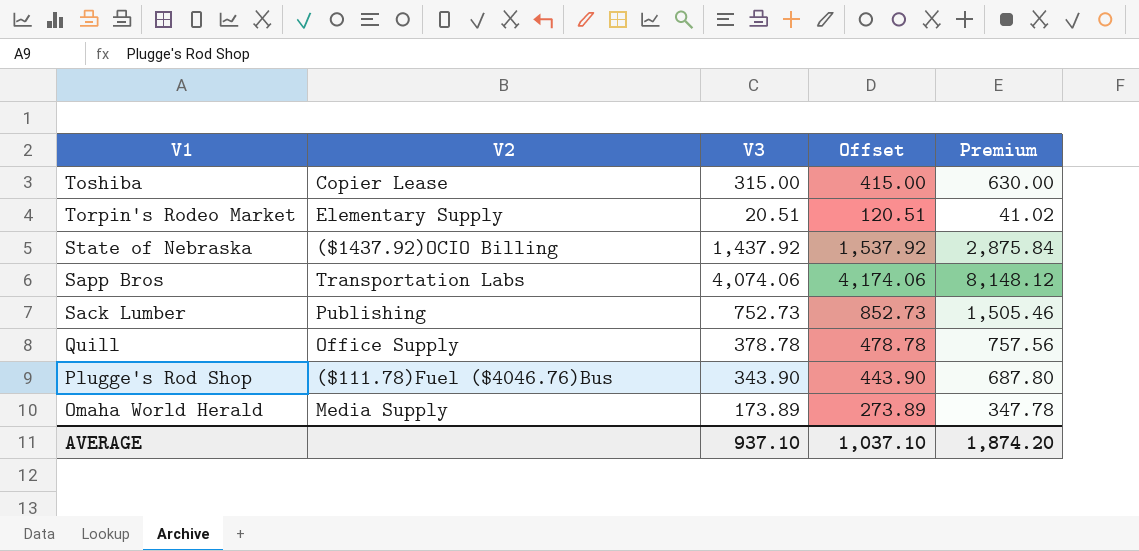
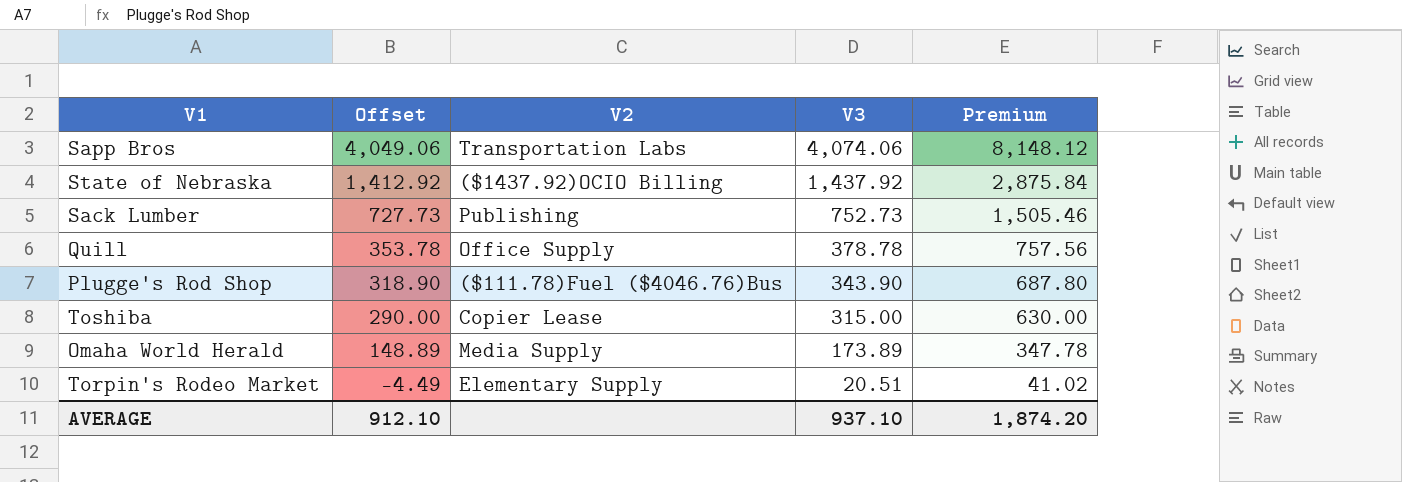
row order: V1 descending -> Offset descending
column Offset | formula: [V3] + 100 -> [V3] - 25
column Offset | position: 4 -> 2
AVERAGE | Offset: 1,037.10 -> 912.10

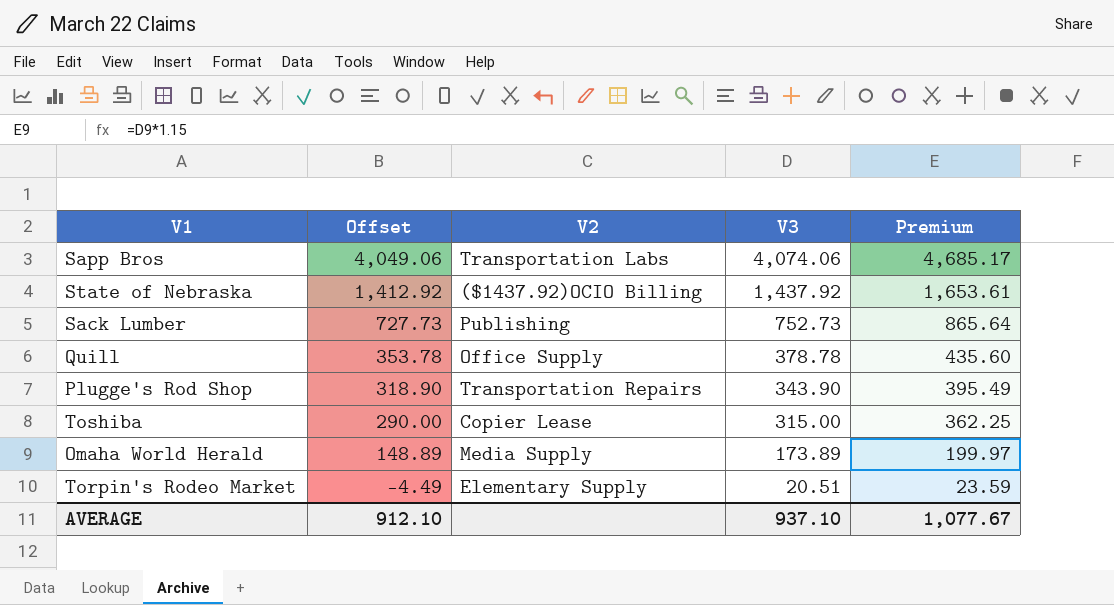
column Premium | formula: [V3] * 2 -> [V3] * 1.15
Plugge's Rod Shop | V2: ($111.78)Fuel ($4046.76)Bus -> Transportation Repairs
AVERAGE | Premium: 1,874.20 -> 1,077.67

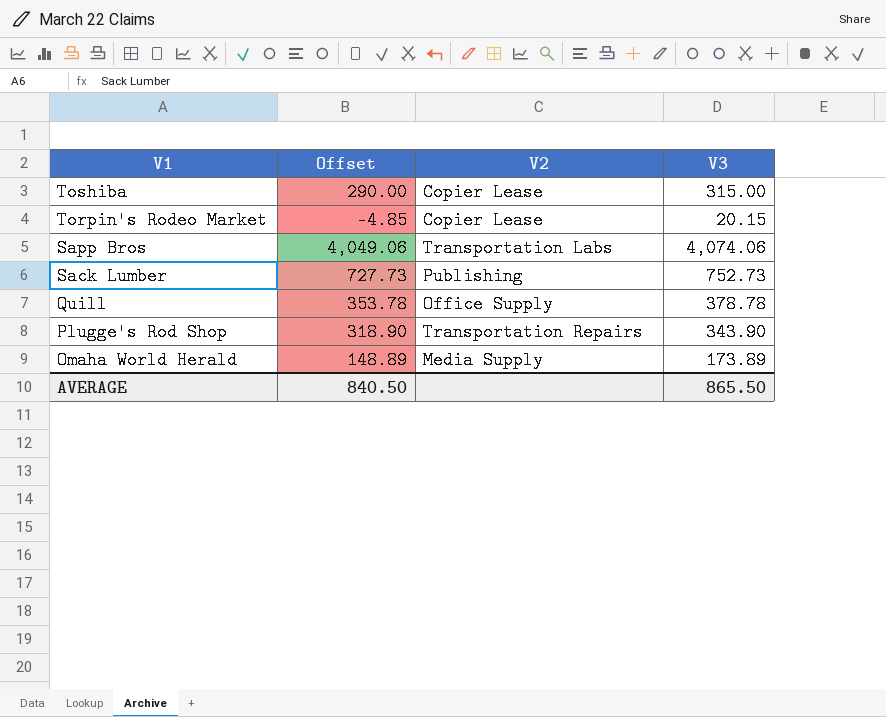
row order: Offset descending -> V1 descending
column Premium | formula: [V3] * 1.15 -> none
row State of Nebraska: 1,412.92 | ($1437.92)OCIO Billing | 1,437.92 | 1,653.61 -> none
Torpin's Rodeo Market | Offset: -4.49 -> -4.85
Torpin's Rodeo Market | V2: Elementary Supply -> Copier Lease
Torpin's Rodeo Market | V3: 20.51 -> 20.15
AVERAGE | Offset: 912.10 -> 840.50
AVERAGE | V3: 937.10 -> 865.50

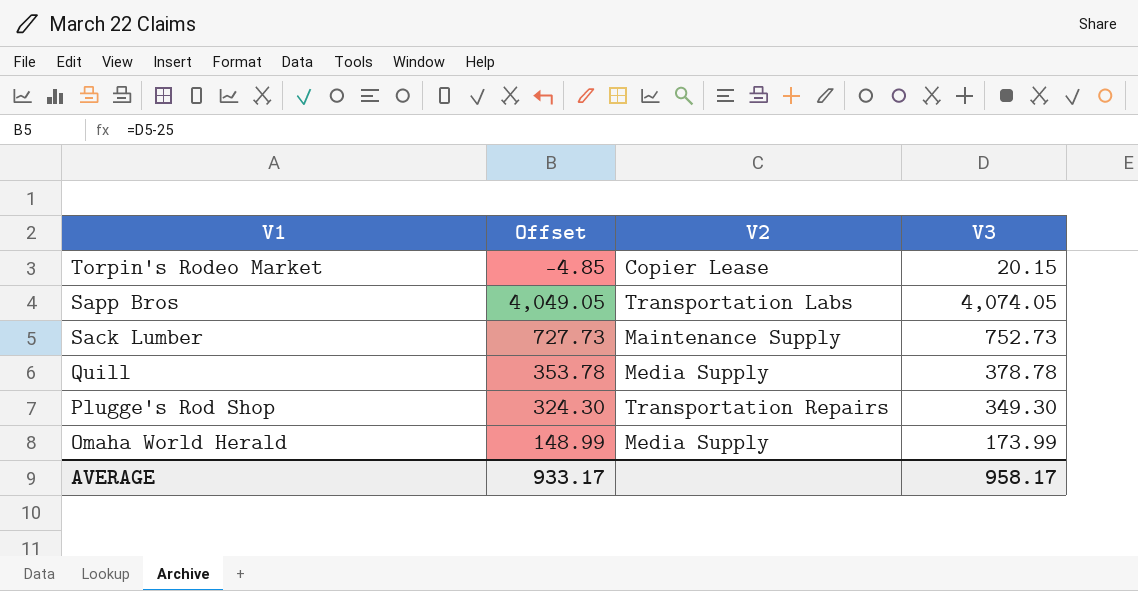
row Toshiba: 290.00 | Copier Lease | 315.00 -> none
Sapp Bros | Offset: 4,049.06 -> 4,049.05
Sapp Bros | V3: 4,074.06 -> 4,074.05
Sack Lumber | V2: Publishing -> Maintenance Supply
Quill | V2: Office Supply -> Media Supply
Plugge's Rod Shop | Offset: 318.90 -> 324.30
Plugge's Rod Shop | V3: 343.90 -> 349.30
Omaha World Herald | Offset: 148.89 -> 148.99
Omaha World Herald | V3: 173.89 -> 173.99
AVERAGE | Offset: 840.50 -> 933.17
AVERAGE | V3: 865.50 -> 958.17

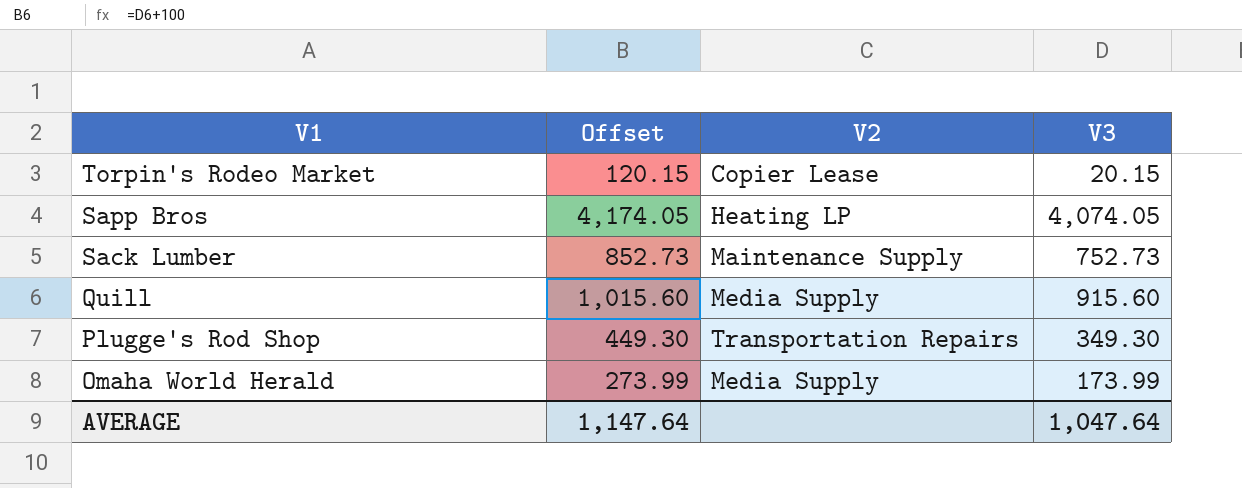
column Offset | formula: [V3] - 25 -> [V3] + 100
Sapp Bros | V2: Transportation Labs -> Heating LP
Quill | V3: 378.78 -> 915.60
AVERAGE | Offset: 933.17 -> 1,147.64
AVERAGE | V3: 958.17 -> 1,047.64

